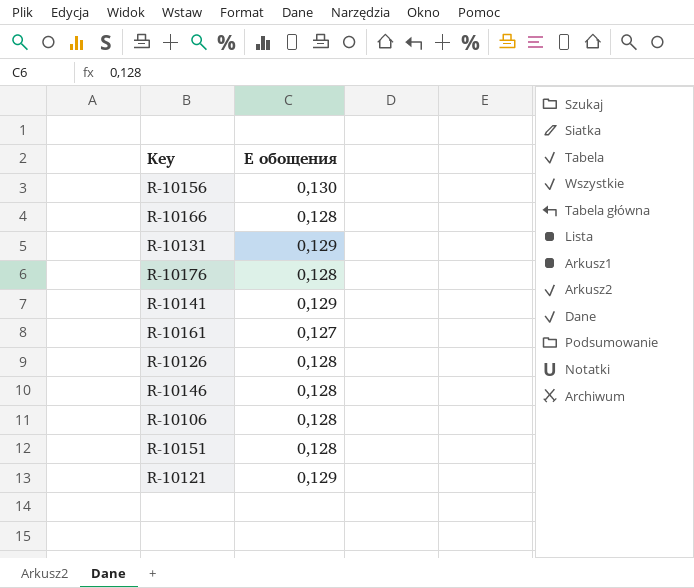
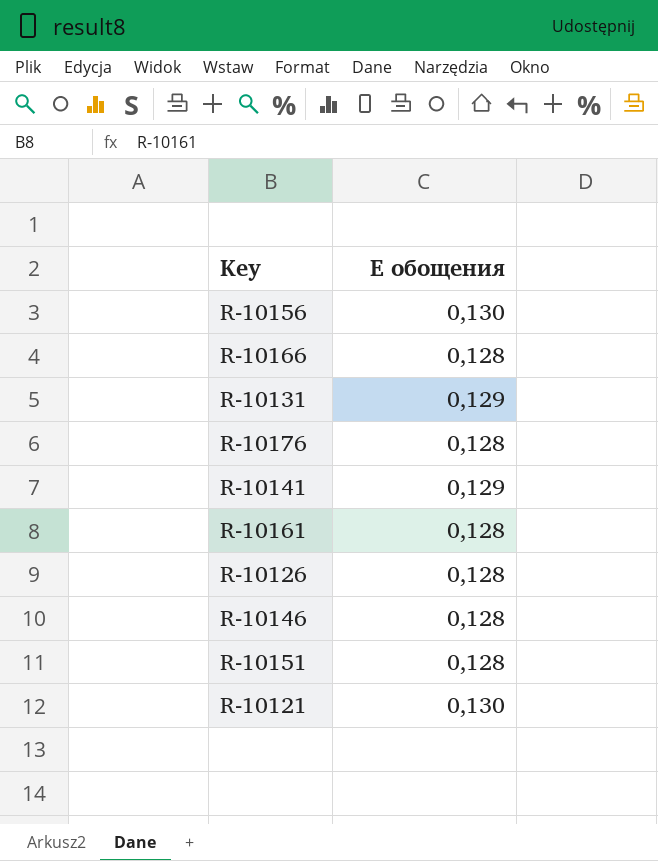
row R-10106: 0,128 -> none
R-10161 | E обощения: 0,127 -> 0,128
R-10121 | E обощения: 0,129 -> 0,130

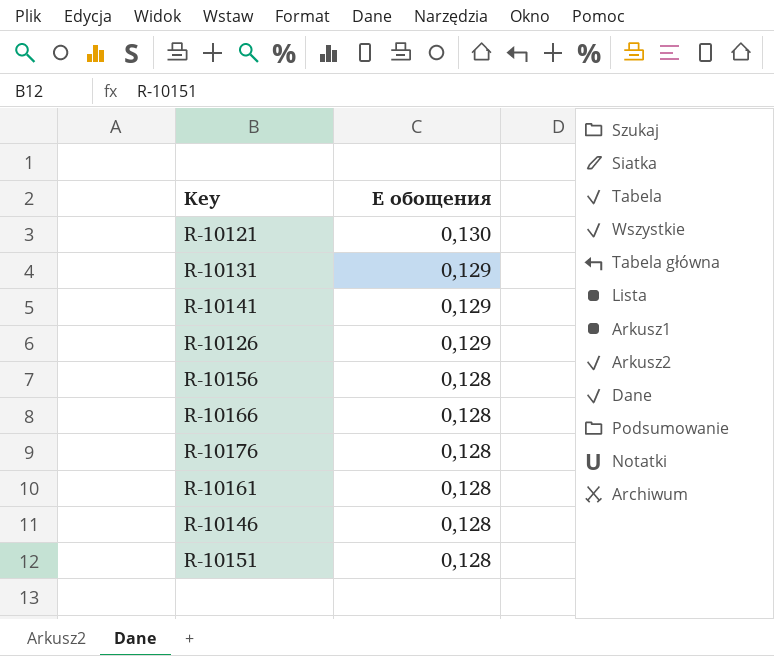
row order: none -> E обощения descending
R-10126 | E обощения: 0,128 -> 0,129
R-10156 | E обощения: 0,130 -> 0,128

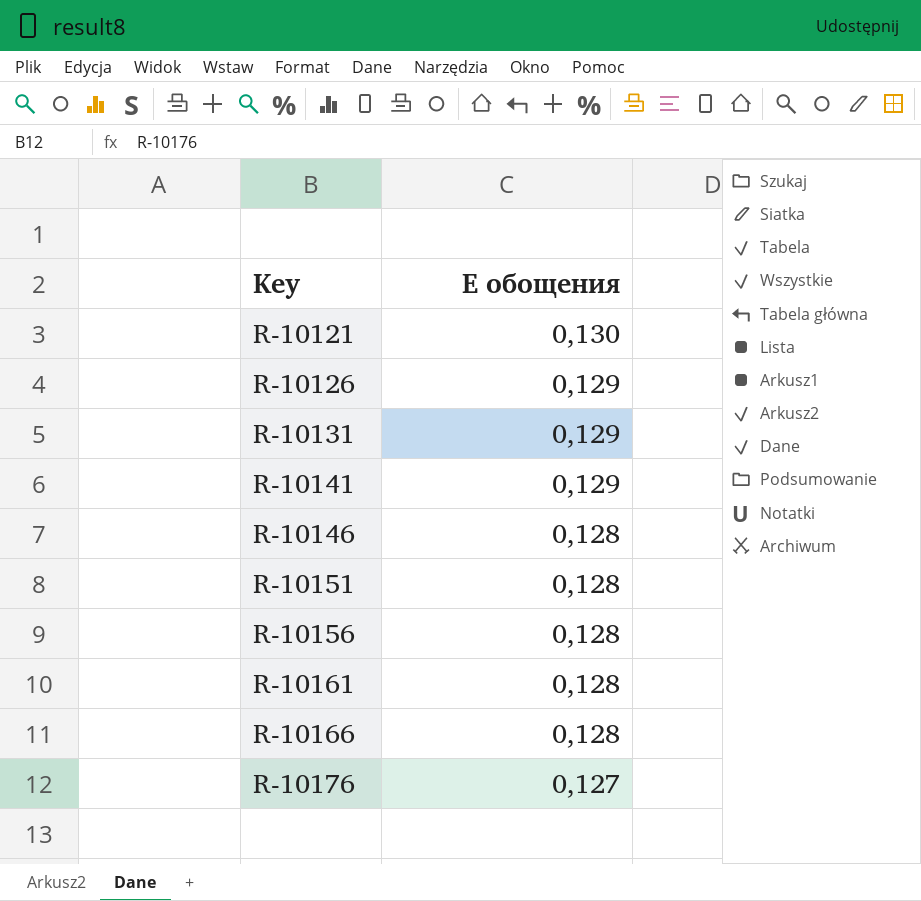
row order: E обощения descending -> Key ascending
R-10176 | E обощения: 0,128 -> 0,127

